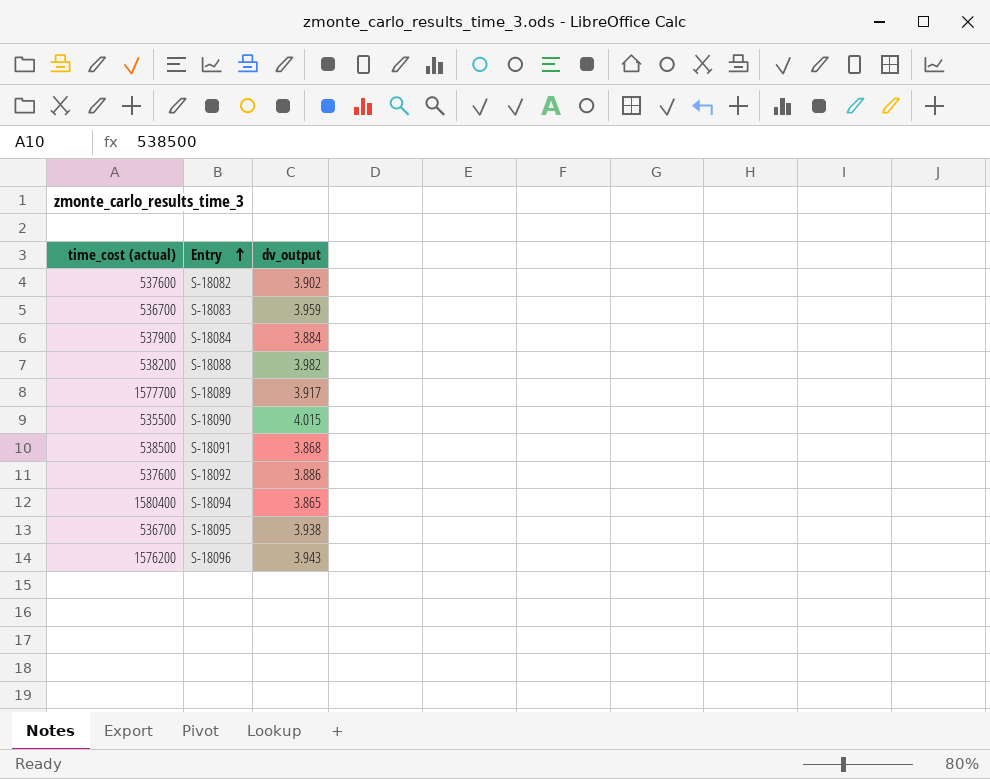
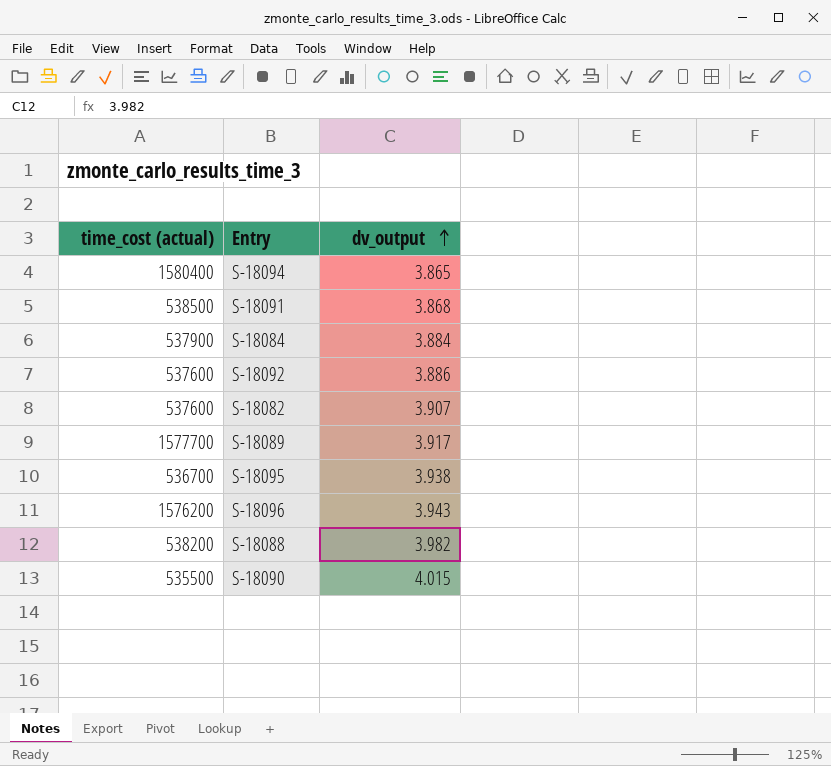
row order: Entry ascending -> dv_output ascending
row S-18083: 536700 | 3.959 -> none
S-18082 | dv_output: 3.902 -> 3.907

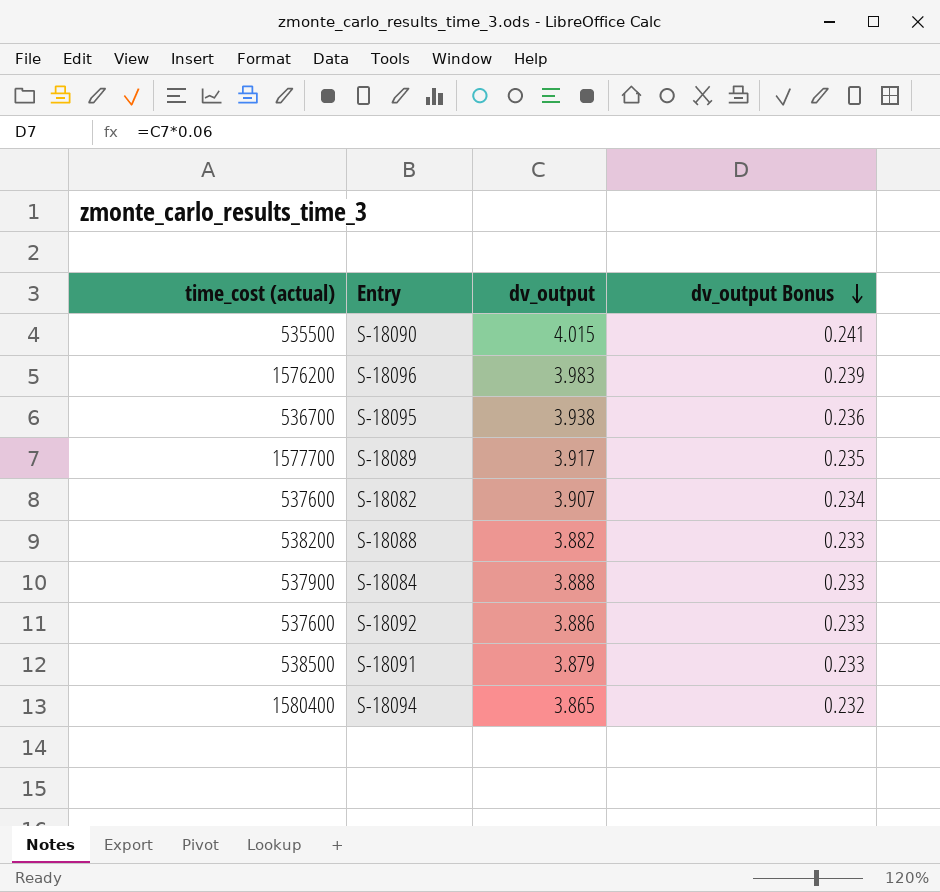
row order: dv_output ascending -> dv_output Bonus descending
column dv_output Bonus | formula: none -> [dv_output] * 0.06
S-18096 | dv_output: 3.943 -> 3.983
S-18088 | dv_output: 3.982 -> 3.882
S-18084 | dv_output: 3.884 -> 3.888
S-18091 | dv_output: 3.868 -> 3.879

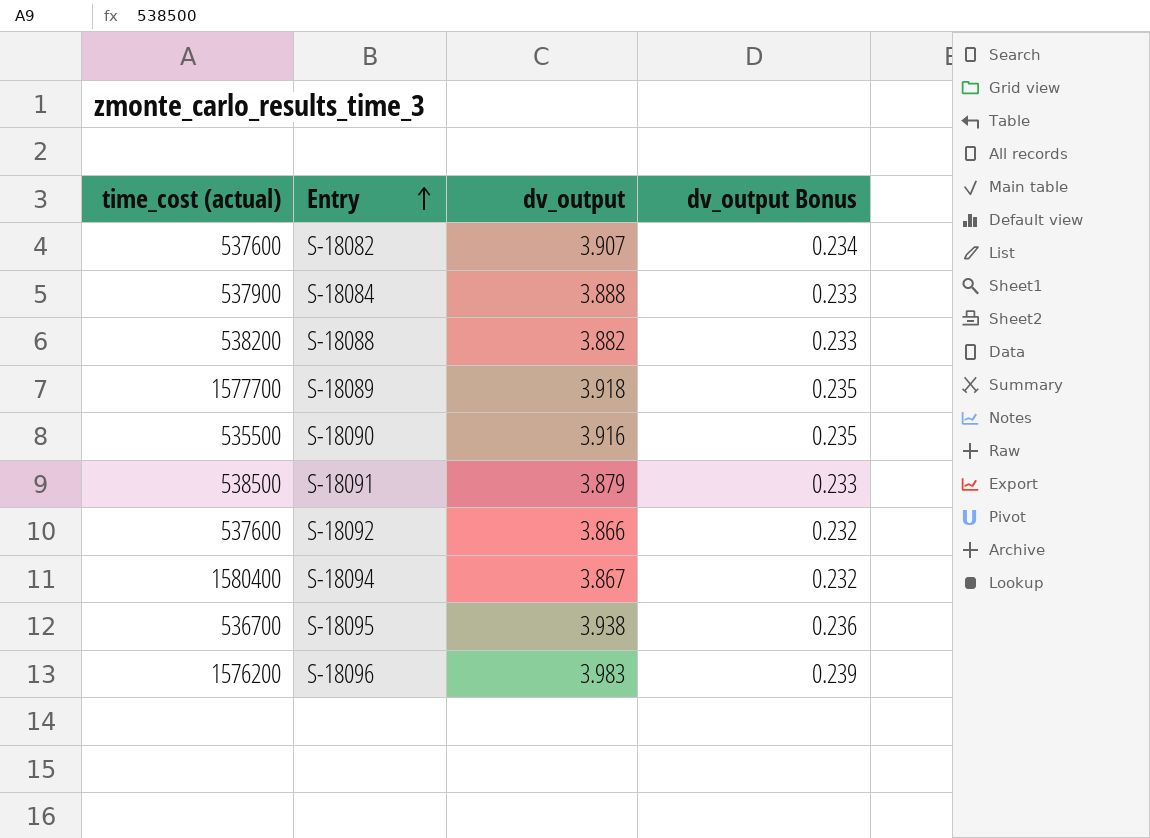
row order: dv_output Bonus descending -> Entry ascending
S-18089 | dv_output: 3.917 -> 3.918
S-18090 | dv_output: 4.015 -> 3.916
S-18090 | dv_output Bonus: 0.241 -> 0.235
S-18092 | dv_output: 3.886 -> 3.866
S-18092 | dv_output Bonus: 0.233 -> 0.232
S-18094 | dv_output: 3.865 -> 3.867

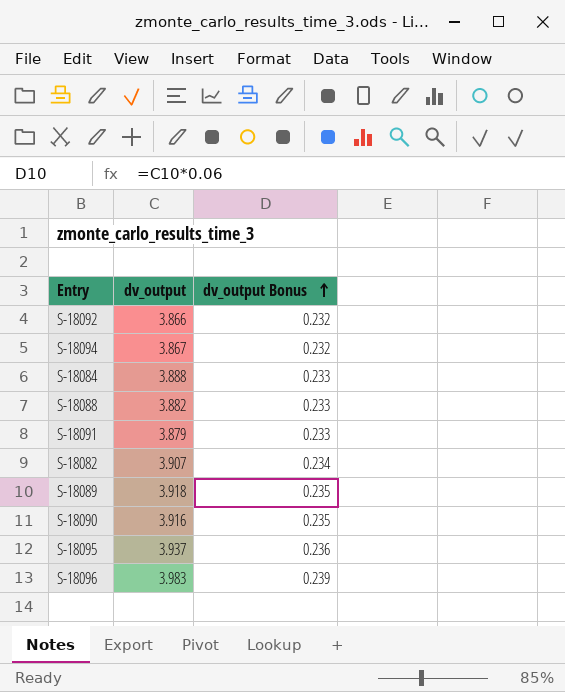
row order: Entry ascending -> dv_output Bonus ascending
column time_cost (actual) | position: 1 -> none
S-18095 | dv_output: 3.938 -> 3.937

